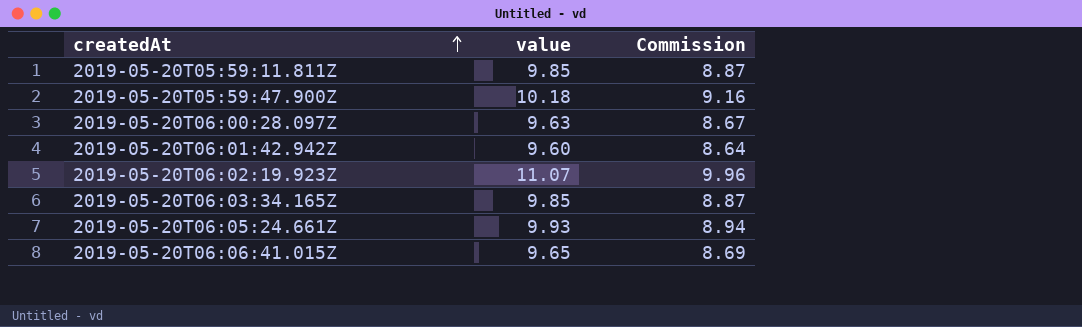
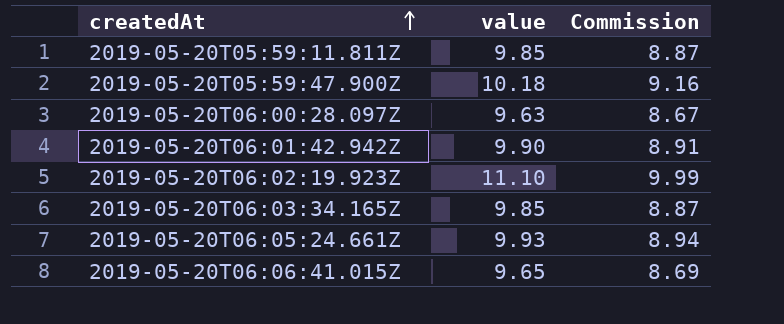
2019-05-20T06:01:42.942Z | value: 9.60 -> 9.90
2019-05-20T06:01:42.942Z | Commission: 8.64 -> 8.91
2019-05-20T06:02:19.923Z | value: 11.07 -> 11.10
2019-05-20T06:02:19.923Z | Commission: 9.96 -> 9.99

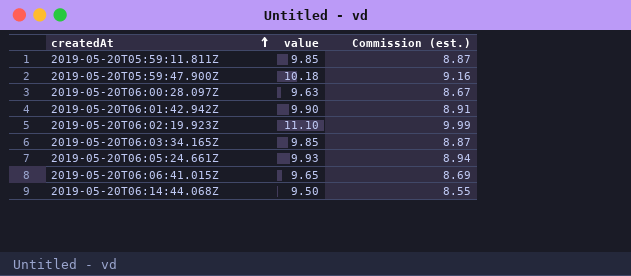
column name: Commission -> Commission (est.)
row 2019-05-20T06:14:44.068Z: none -> 9.50 | 8.55

